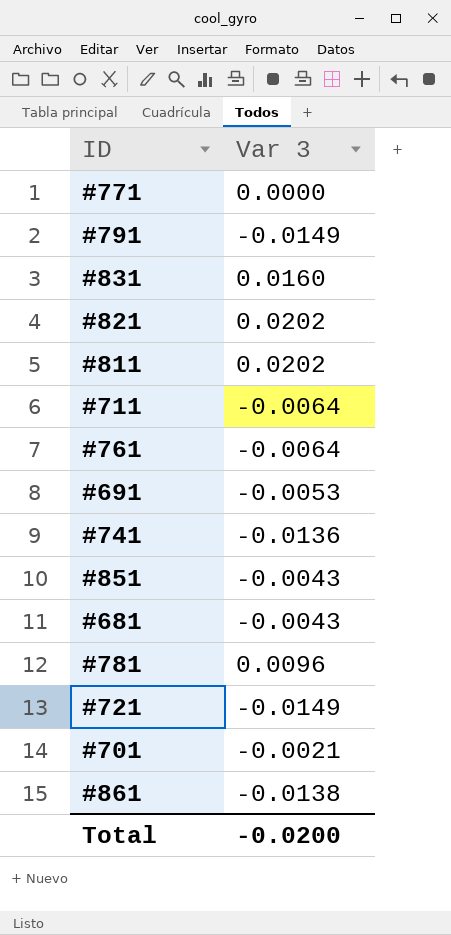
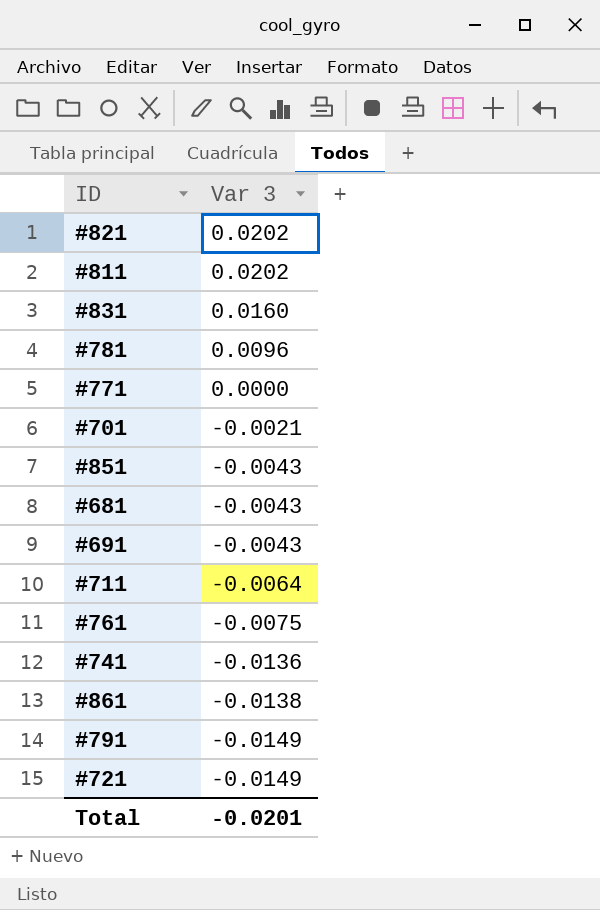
row order: none -> Var 3 descending
#691 | Var 3: -0.0053 -> -0.0043
#761 | Var 3: -0.0064 -> -0.0075
Total | Var 3: -0.0200 -> -0.0201

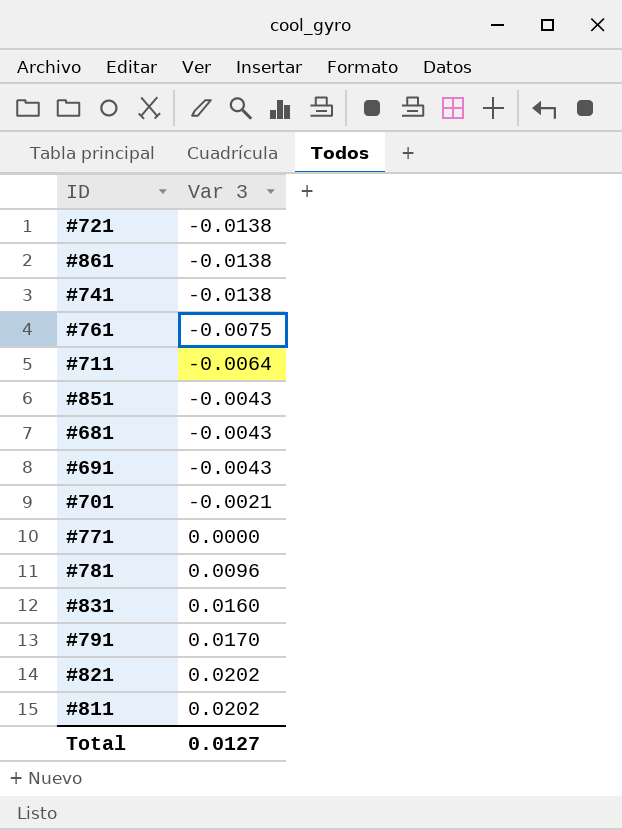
row order: Var 3 descending -> Var 3 ascending
#721 | Var 3: -0.0149 -> -0.0138
#741 | Var 3: -0.0136 -> -0.0138
#791 | Var 3: -0.0149 -> 0.0170
Total | Var 3: -0.0201 -> 0.0127

